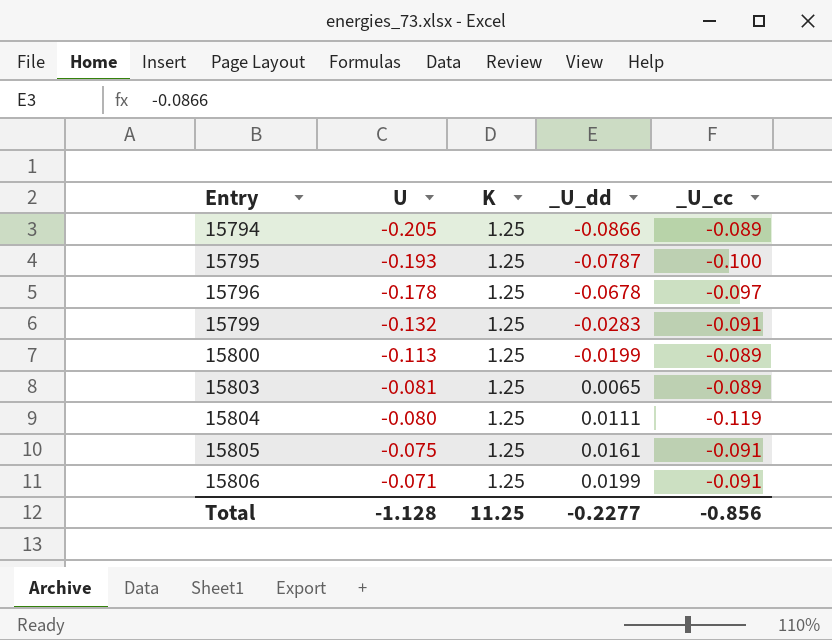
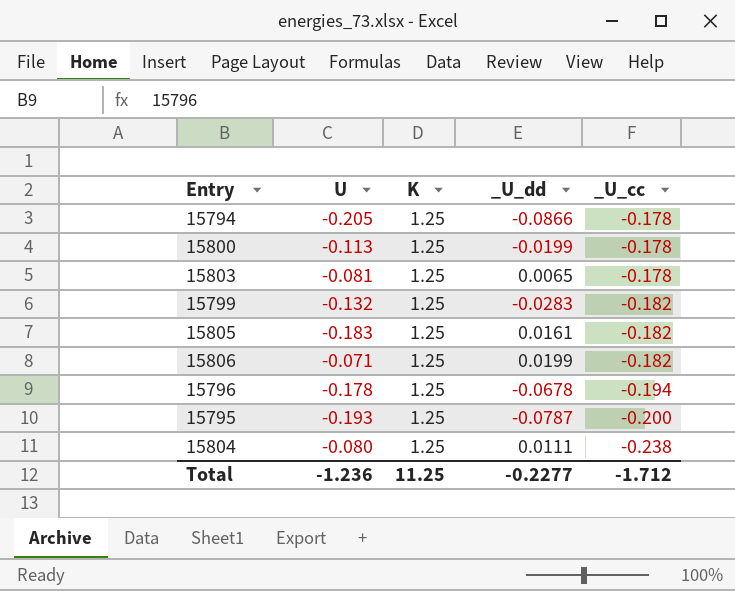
row order: Entry ascending -> _U_cc descending
15794 | _U_cc: -0.089 -> -0.178
15800 | _U_cc: -0.089 -> -0.178
15803 | _U_cc: -0.089 -> -0.178
15799 | _U_cc: -0.091 -> -0.182
15805 | U: -0.075 -> -0.183
15805 | _U_cc: -0.091 -> -0.182
15806 | _U_cc: -0.091 -> -0.182
15796 | _U_cc: -0.097 -> -0.194
15795 | _U_cc: -0.100 -> -0.200
15804 | _U_cc: -0.119 -> -0.238
Total | U: -1.128 -> -1.236
Total | _U_cc: -0.856 -> -1.712

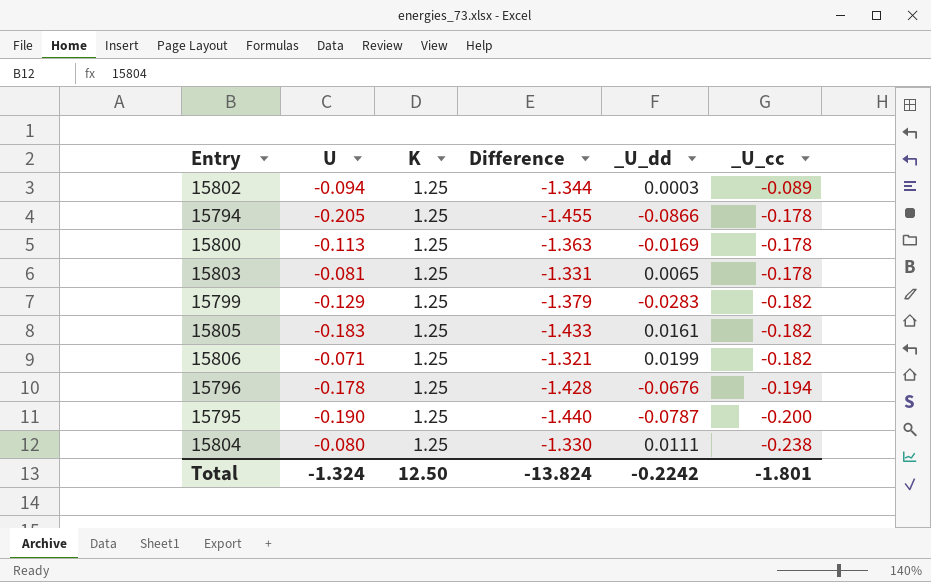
column Difference | formula: none -> [U] - [K]
row 15802: none -> -0.094 | 1.25 | -1.344 | 0.0003 | -0.089
15800 | _U_dd: -0.0199 -> -0.0169
15799 | U: -0.132 -> -0.129
15796 | _U_dd: -0.0678 -> -0.0676
15795 | U: -0.193 -> -0.190
Total | U: -1.236 -> -1.324
Total | K: 11.25 -> 12.50
Total | _U_dd: -0.2277 -> -0.2242
Total | _U_cc: -1.712 -> -1.801

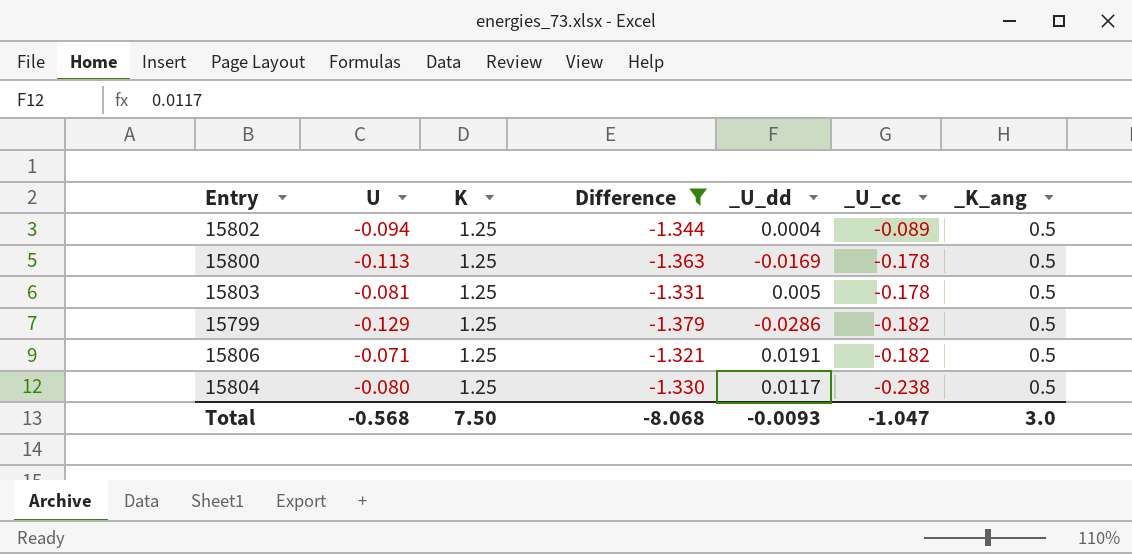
filter: none -> Difference >= -1.379
column _K_ang | position: none -> 7
15802 | _U_dd: 0.0003 -> 0.0004
15803 | _U_dd: 0.0065 -> 0.005
15799 | _U_dd: -0.0283 -> -0.0286
15806 | _U_dd: 0.0199 -> 0.0191
15804 | _U_dd: 0.0111 -> 0.0117
Total | U: -1.324 -> -0.568
Total | K: 12.50 -> 7.50
Total | Difference: -13.824 -> -8.068
Total | _U_dd: -0.2242 -> -0.0093
Total | _U_cc: -1.801 -> -1.047

